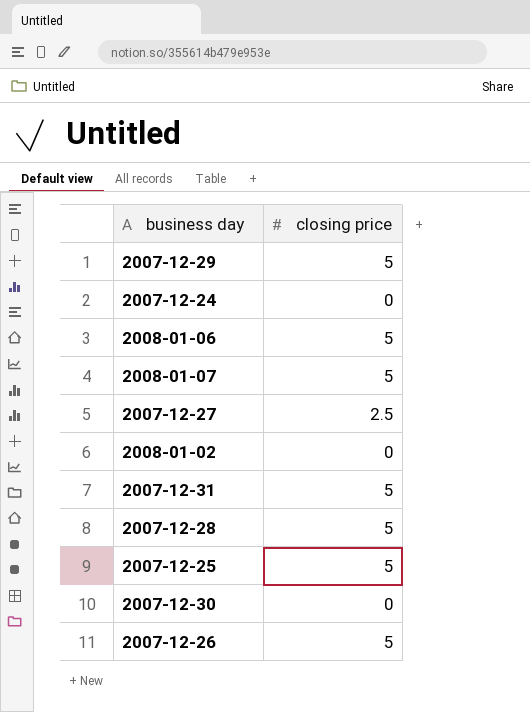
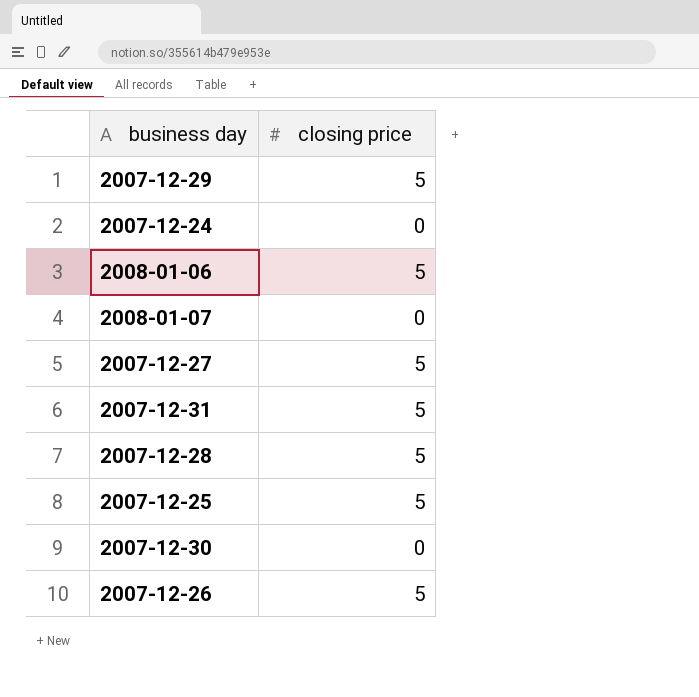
row 2008-01-02: 0 -> none
2008-01-07 | closing price: 5 -> 0
2007-12-27 | closing price: 2.5 -> 5

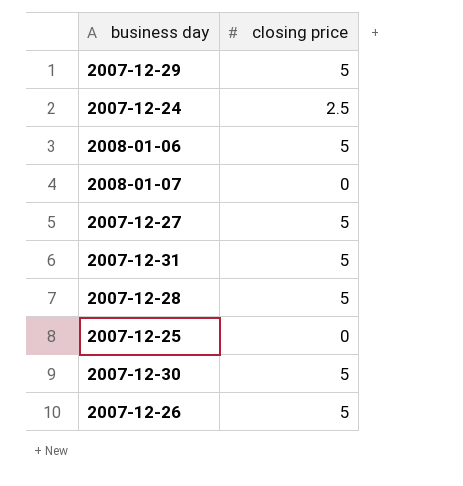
2007-12-24 | closing price: 0 -> 2.5
2007-12-25 | closing price: 5 -> 0
2007-12-30 | closing price: 0 -> 5

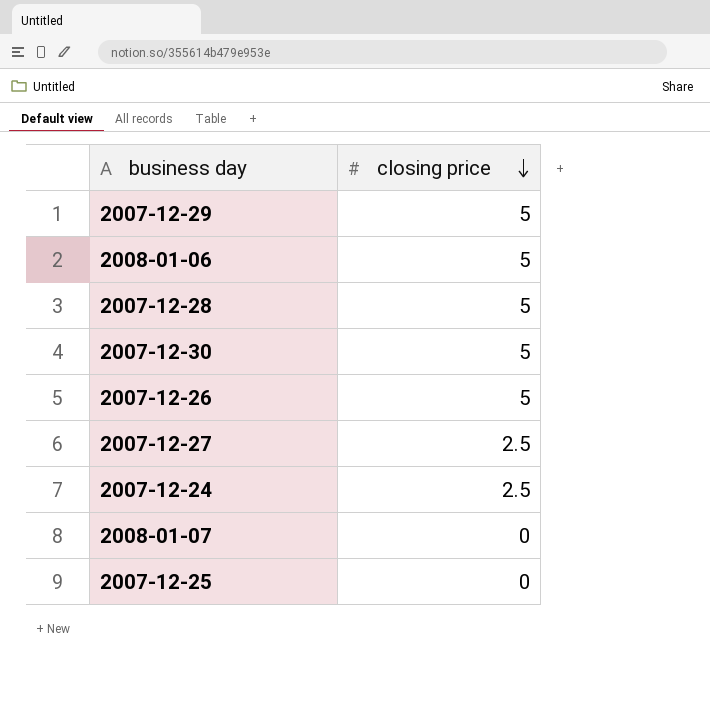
row order: none -> closing price descending
row 2007-12-31: 5 -> none
2007-12-27 | closing price: 5 -> 2.5

